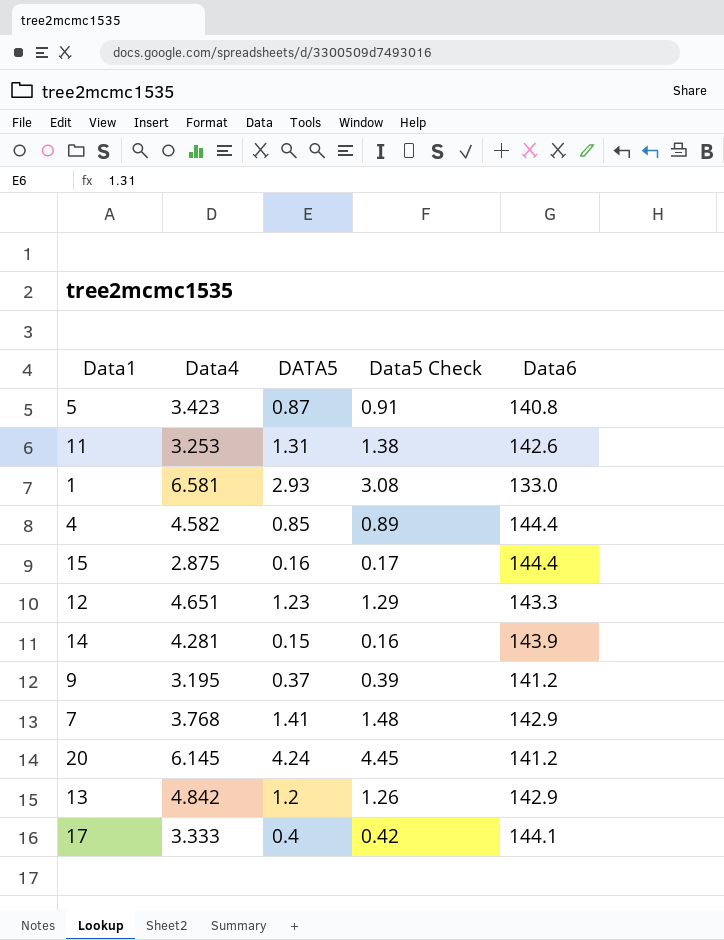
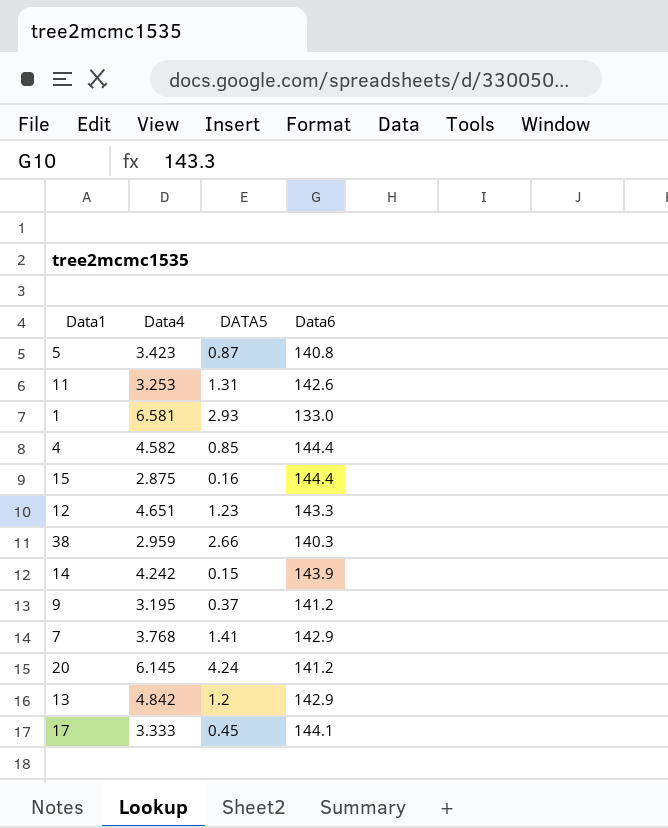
column Data5 Check | formula: [DATA5] * 1.05 -> none
row 38: none -> 2.959 | 2.66 | 140.3
14 | Data4: 4.281 -> 4.242
17 | DATA5: 0.4 -> 0.45

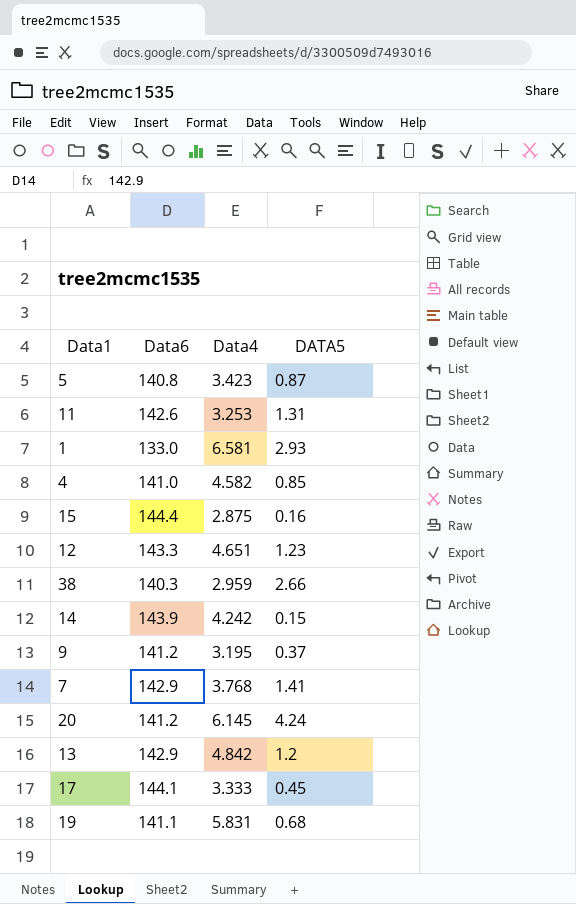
column Data6 | position: 4 -> 2
4 | Data6: 144.4 -> 141.0
row 19: none -> 141.1 | 5.831 | 0.68

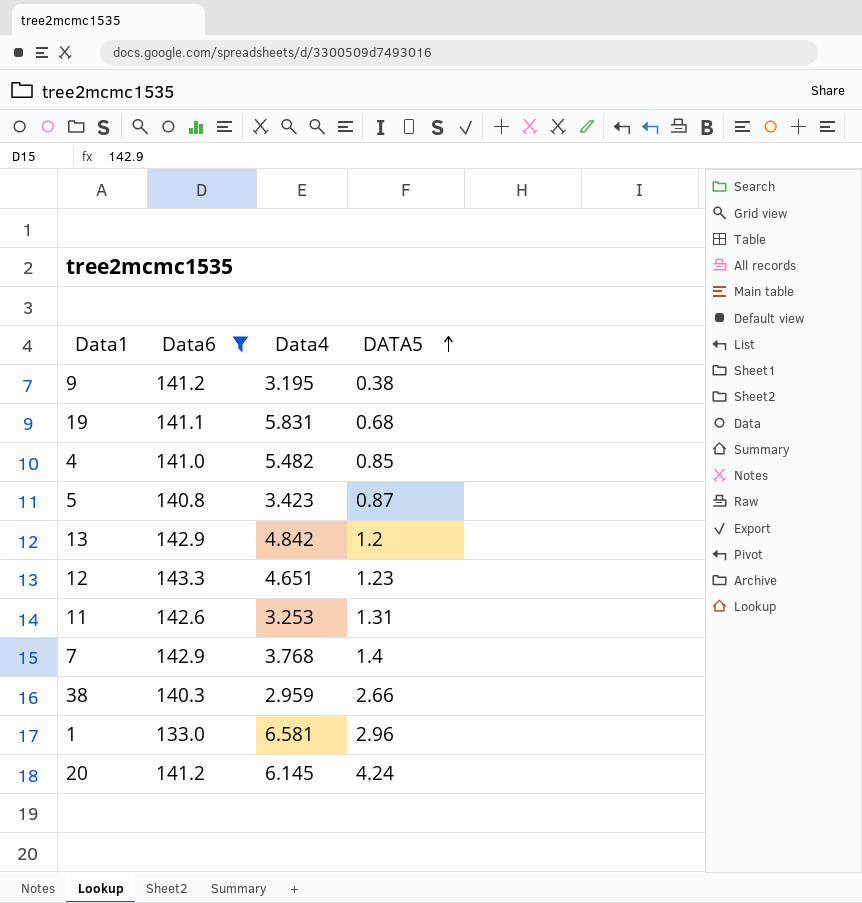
filter: none -> Data6 <= 143.3
row order: none -> DATA5 ascending
9 | DATA5: 0.37 -> 0.38
4 | Data4: 4.582 -> 5.482
7 | DATA5: 1.41 -> 1.4
1 | DATA5: 2.93 -> 2.96

